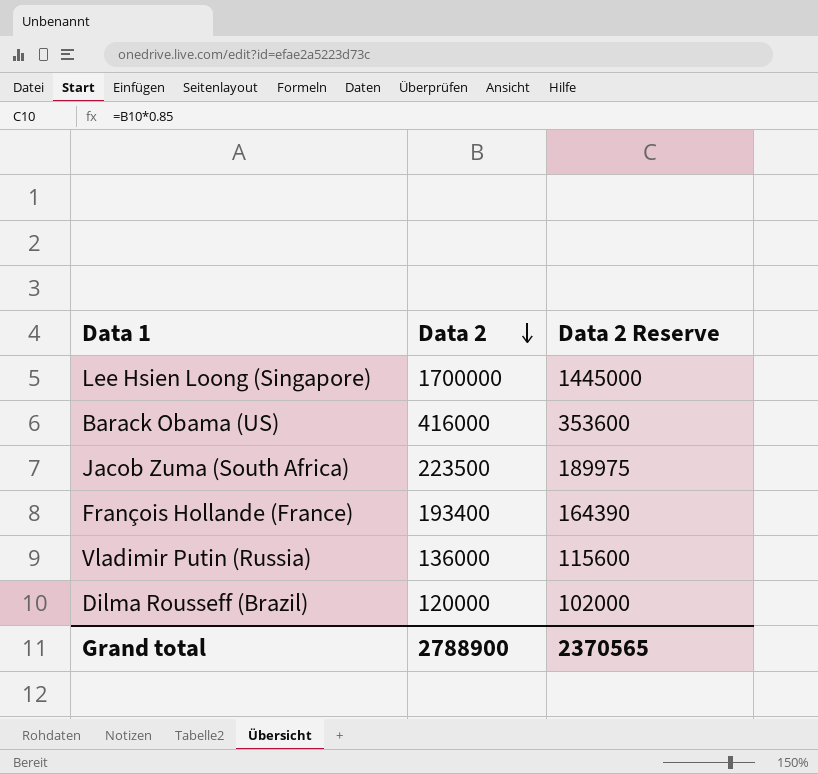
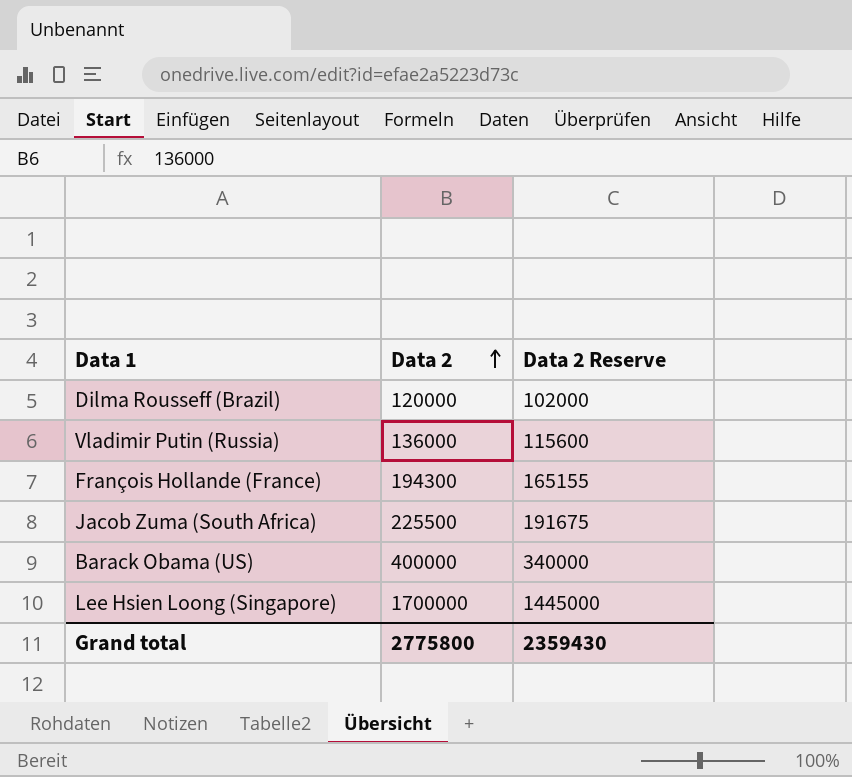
row order: Data 2 descending -> Data 2 ascending
François Hollande (France) | Data 2: 193400 -> 194300
François Hollande (France) | Data 2 Reserve: 164390 -> 165155
Jacob Zuma (South Africa) | Data 2: 223500 -> 225500
Jacob Zuma (South Africa) | Data 2 Reserve: 189975 -> 191675
Barack Obama (US) | Data 2: 416000 -> 400000
Barack Obama (US) | Data 2 Reserve: 353600 -> 340000
Grand total | Data 2: 2788900 -> 2775800
Grand total | Data 2 Reserve: 2370565 -> 2359430

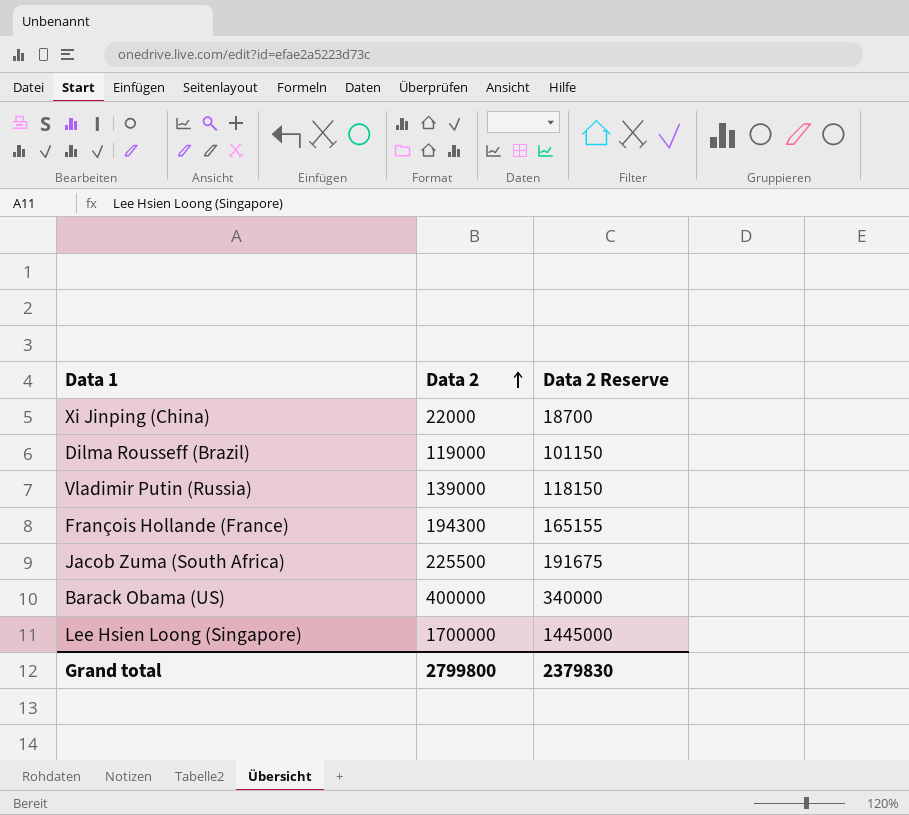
row Xi Jinping (China): none -> 22000 | 18700
Dilma Rousseff (Brazil) | Data 2: 120000 -> 119000
Dilma Rousseff (Brazil) | Data 2 Reserve: 102000 -> 101150
Vladimir Putin (Russia) | Data 2: 136000 -> 139000
Vladimir Putin (Russia) | Data 2 Reserve: 115600 -> 118150
Grand total | Data 2: 2775800 -> 2799800
Grand total | Data 2 Reserve: 2359430 -> 2379830

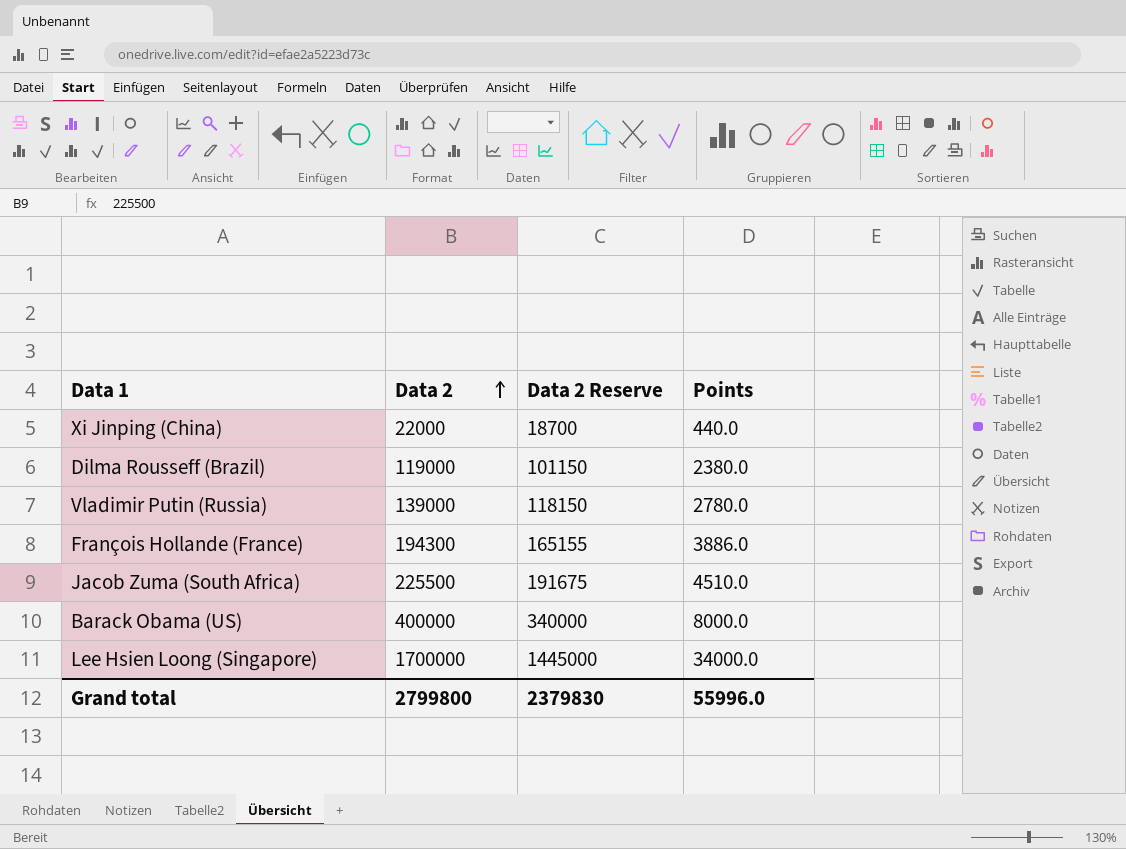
column Points | formula: none -> [Data 2] * 0.02

